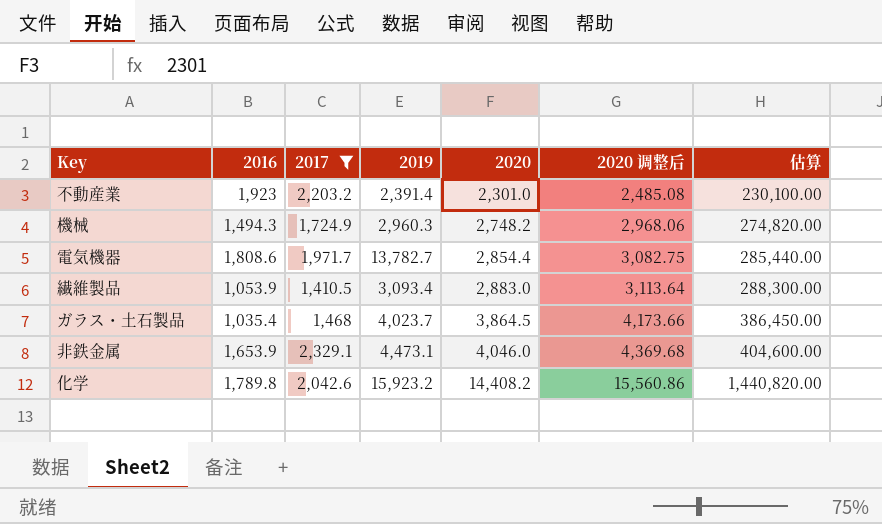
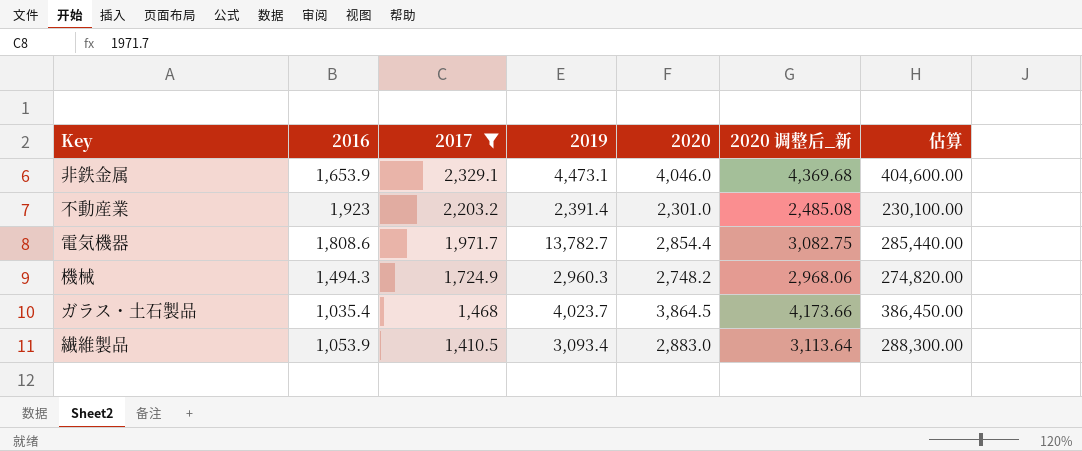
row order: 2020 ascending -> 2017 descending
column name: 2020 调整后 -> 2020 调整后_新
row 化学: 1,789.8 | 2,042.6 | 15,923.2 | 14,408.2 | 15,560.86 | 1,440,820.00 -> none

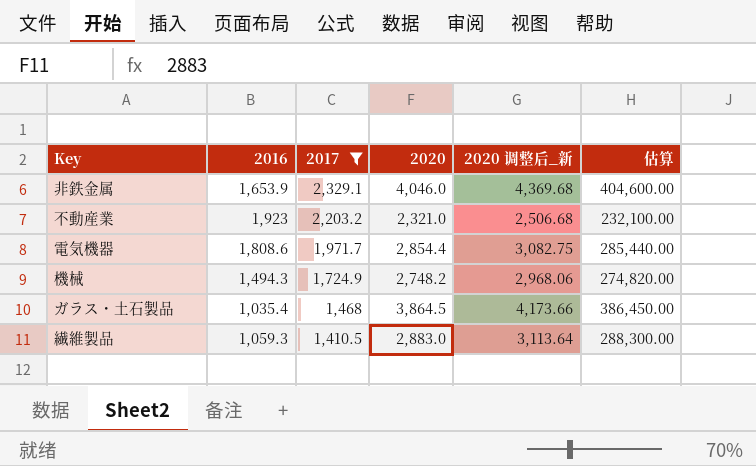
column 2019 | position: 4 -> none
不動産業 | 2020: 2,301.0 -> 2,321.0
不動産業 | 2020 调整后_新: 2,485.08 -> 2,506.68
不動産業 | 估算: 230,100.00 -> 232,100.00
繊維製品 | 2016: 1,053.9 -> 1,059.3

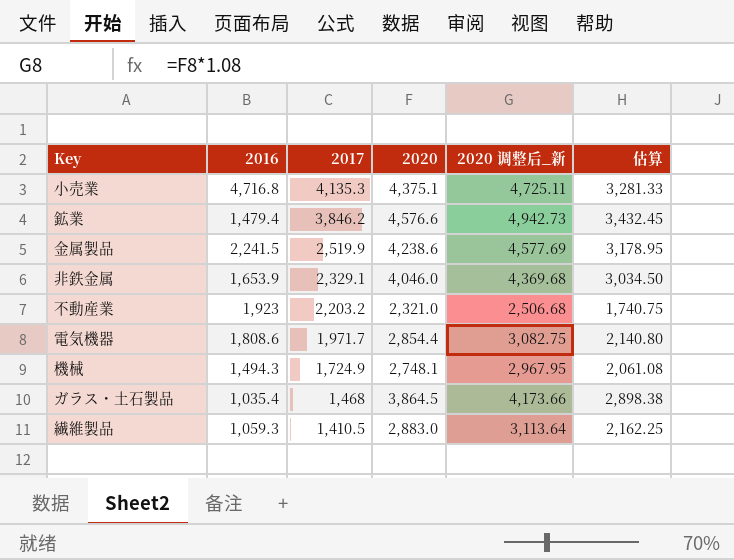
filter: 2017 <= 2,329.1 -> none
column 估算 | formula: [2020] * 100 -> [2020] * 0.75
機械 | 2020: 2,748.2 -> 2,748.1
機械 | 2020 调整后_新: 2,968.06 -> 2,967.95

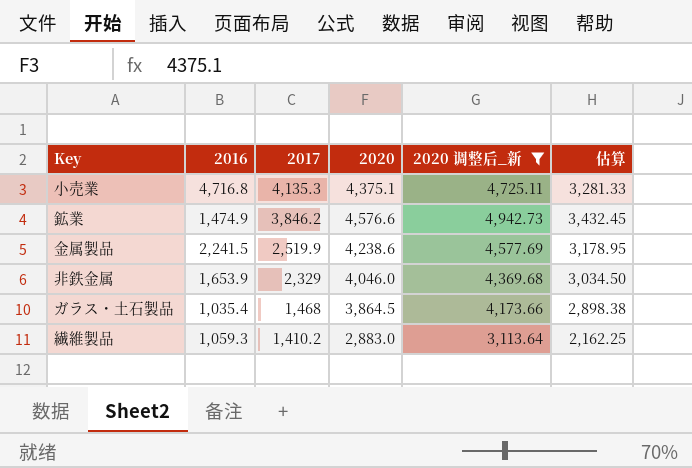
filter: none -> 2020 调整后_新 >= 3,113.64
鉱業 | 2016: 1,479.4 -> 1,474.9
非鉄金属 | 2017: 2,329.1 -> 2,329
繊維製品 | 2017: 1,410.5 -> 1,410.2

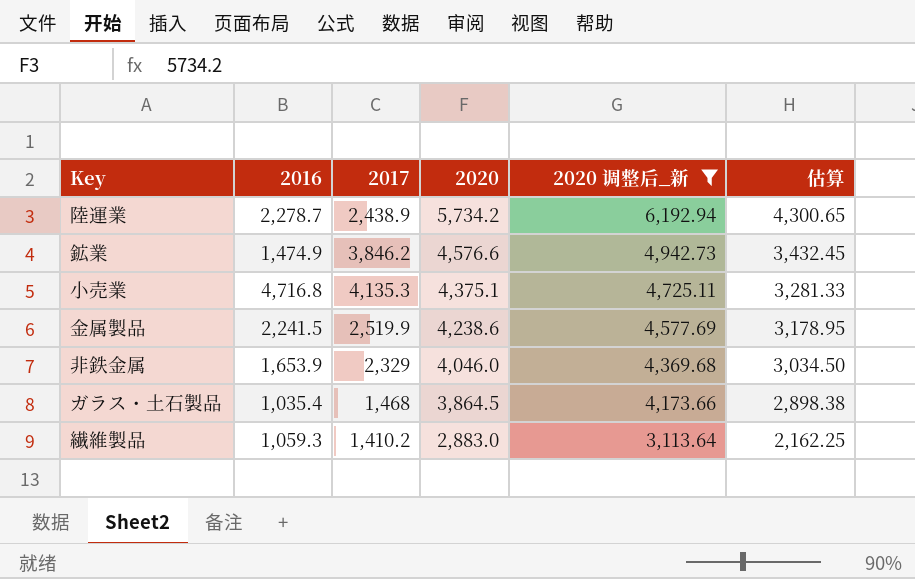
row order: 2017 descending -> 2020 descending
row 陸運業: none -> 2,278.7 | 2,438.9 | 5,734.2 | 6,192.94 | 4,300.65

